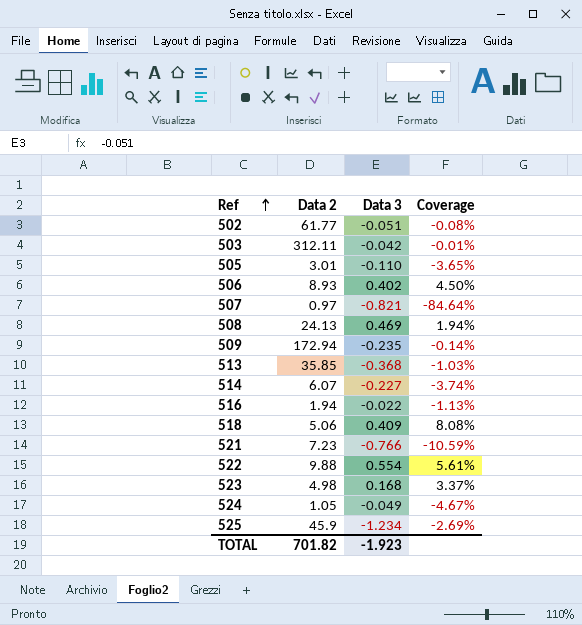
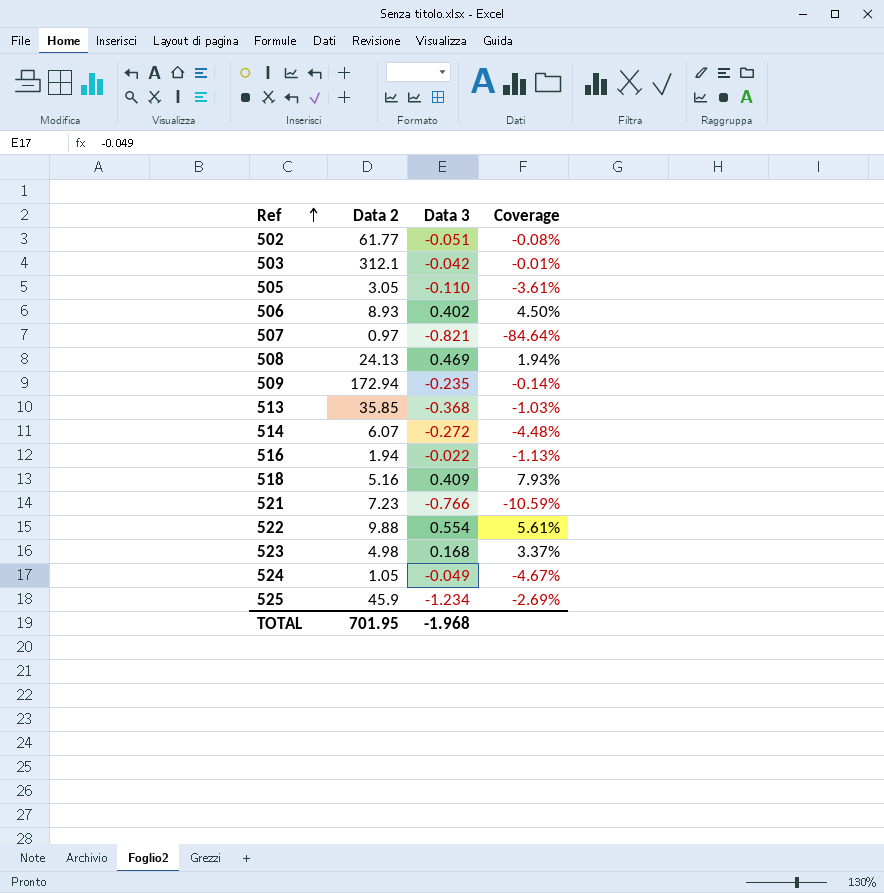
503 | Data 2: 312.11 -> 312.1
505 | Data 2: 3.01 -> 3.05
505 | Coverage: -3.65% -> -3.61%
514 | Data 3: -0.227 -> -0.272
514 | Coverage: -3.74% -> -4.48%
518 | Data 2: 5.06 -> 5.16
518 | Coverage: 8.08% -> 7.93%
TOTAL | Data 2: 701.82 -> 701.95
TOTAL | Data 3: -1.923 -> -1.968

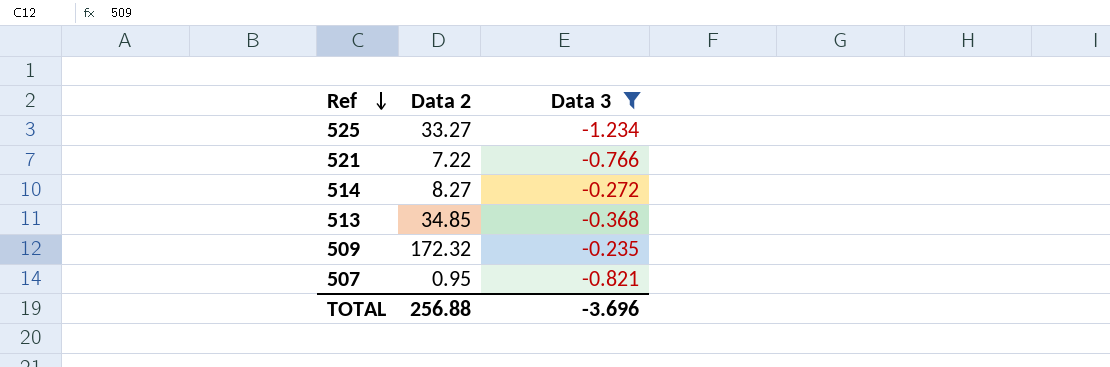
filter: none -> Data 3 <= -0.235
row order: Ref ascending -> Ref descending
column Coverage | formula: [Data 3] / [Data 2] -> none
525 | Data 2: 45.9 -> 33.27
521 | Data 2: 7.23 -> 7.22
514 | Data 2: 6.07 -> 8.27
513 | Data 2: 35.85 -> 34.85
509 | Data 2: 172.94 -> 172.32
507 | Data 2: 0.97 -> 0.95
TOTAL | Data 2: 701.95 -> 256.88
TOTAL | Data 3: -1.968 -> -3.696

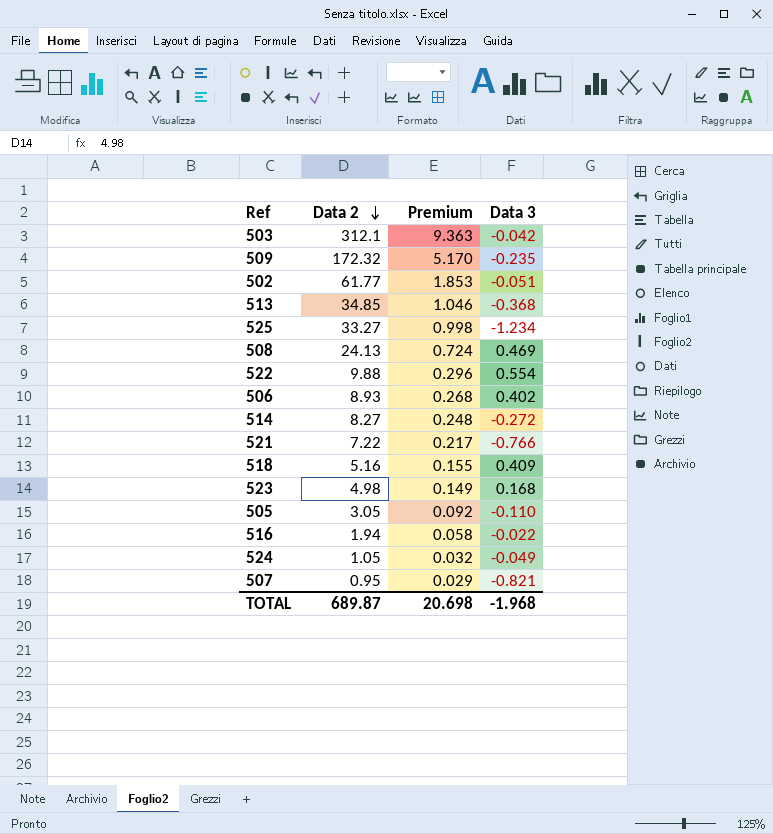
filter: Data 3 <= -0.235 -> none
row order: Ref descending -> Data 2 descending
column Premium | formula: none -> [Data 2] * 0.03
TOTAL | Data 2: 256.88 -> 689.87
TOTAL | Data 3: -3.696 -> -1.968

